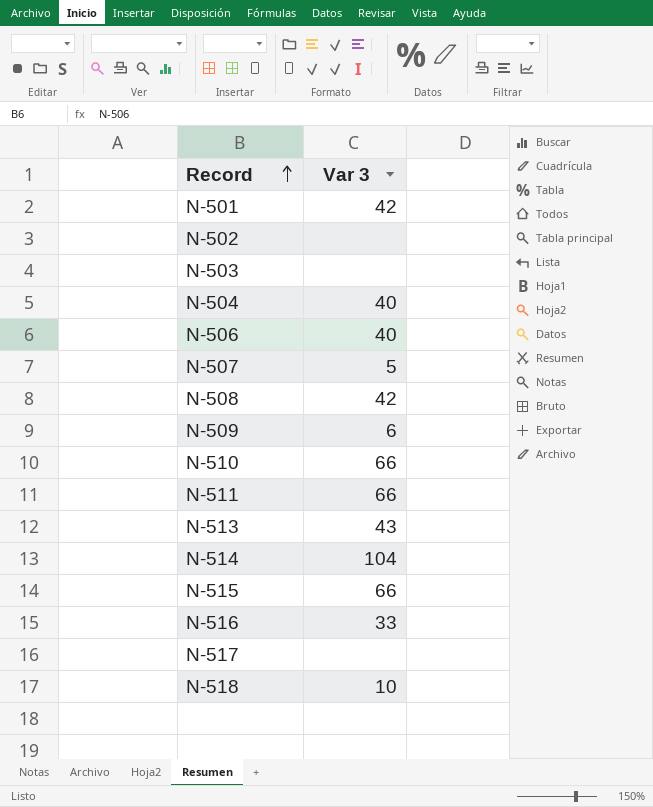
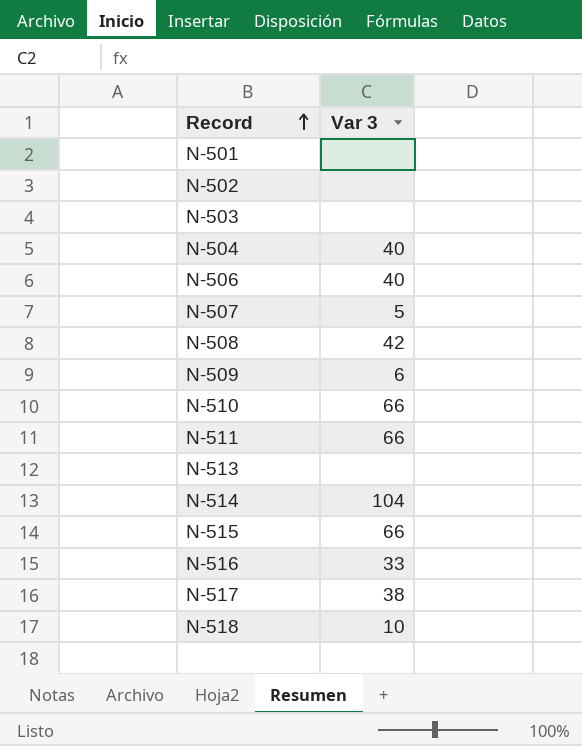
N-501 | Var 3: 42 -> none
N-513 | Var 3: 43 -> none
N-517 | Var 3: none -> 38

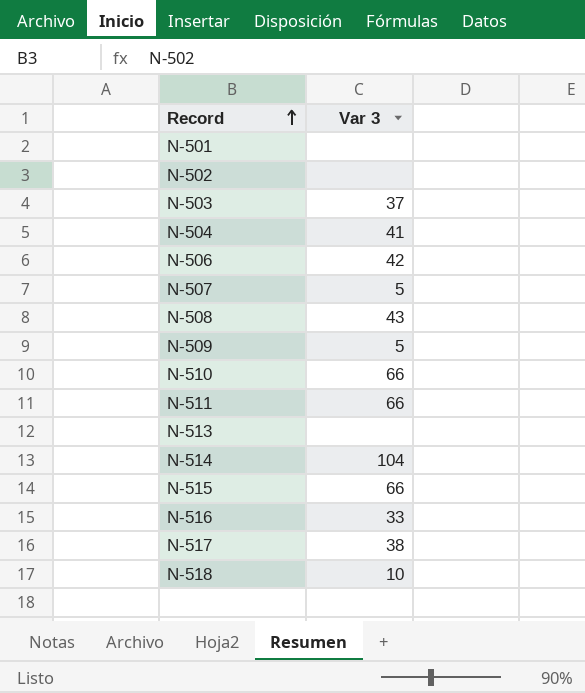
N-503 | Var 3: none -> 37
N-504 | Var 3: 40 -> 41
N-506 | Var 3: 40 -> 42
N-508 | Var 3: 42 -> 43
N-509 | Var 3: 6 -> 5

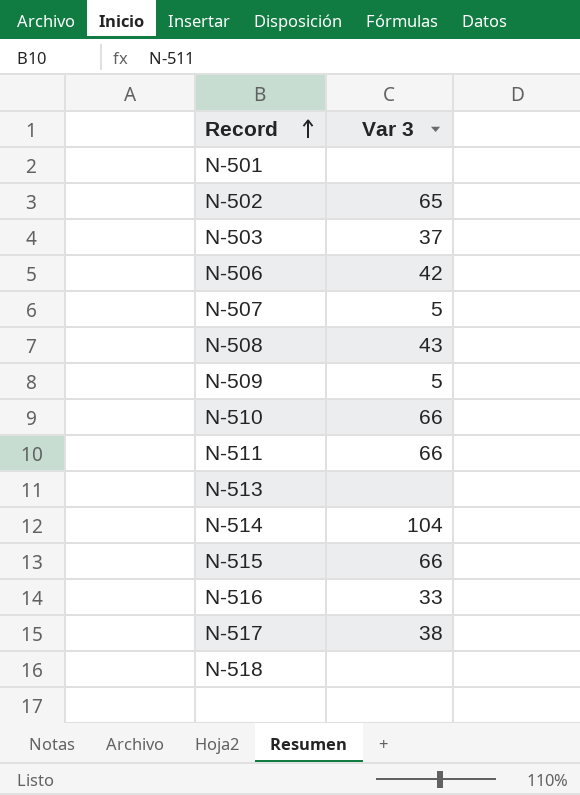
row N-504: 41 -> none
N-502 | Var 3: none -> 65
N-518 | Var 3: 10 -> none

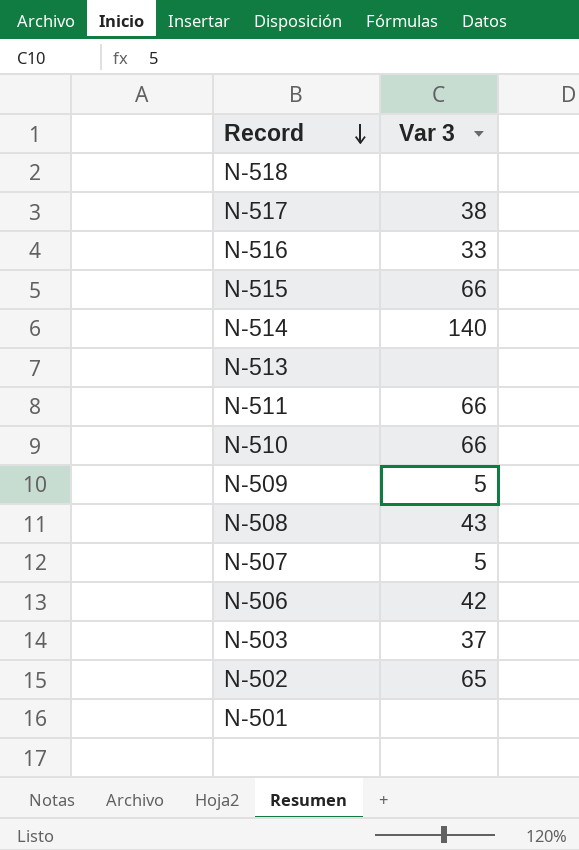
row order: Record ascending -> Record descending
N-514 | Var 3: 104 -> 140

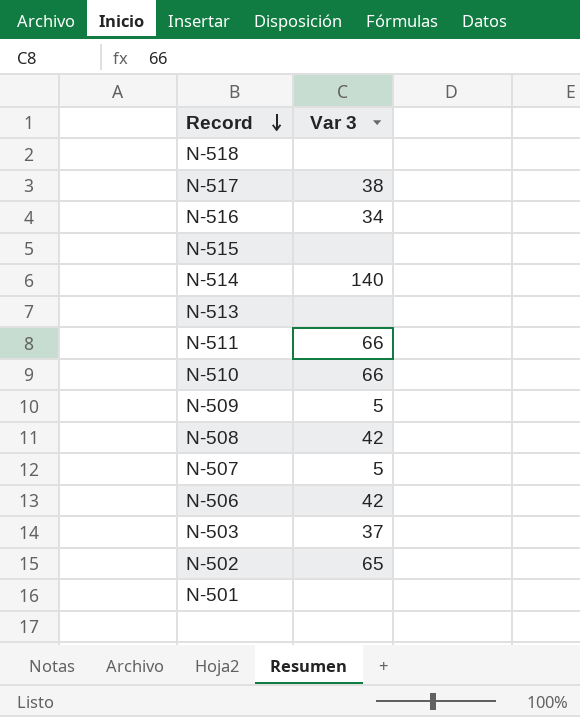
N-516 | Var 3: 33 -> 34
N-515 | Var 3: 66 -> none
N-508 | Var 3: 43 -> 42

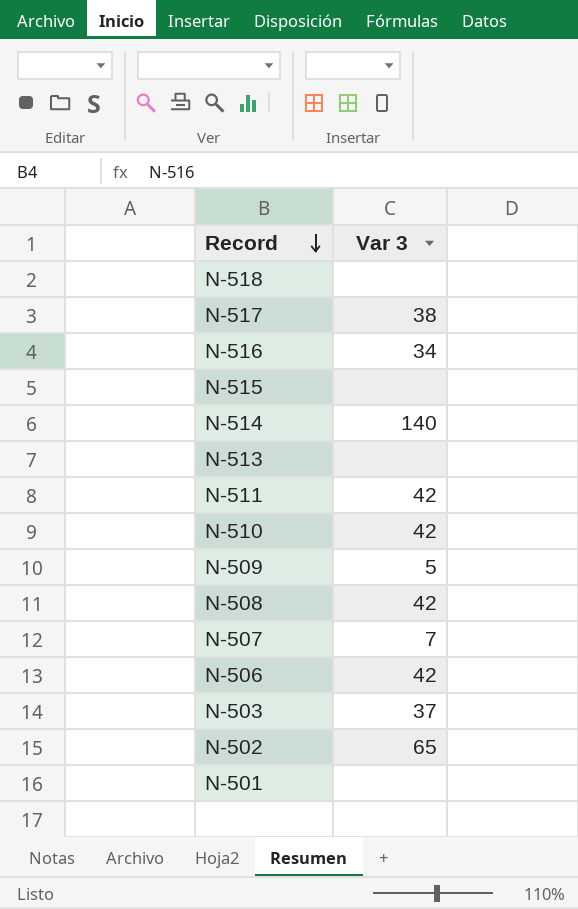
N-511 | Var 3: 66 -> 42
N-510 | Var 3: 66 -> 42
N-507 | Var 3: 5 -> 7

